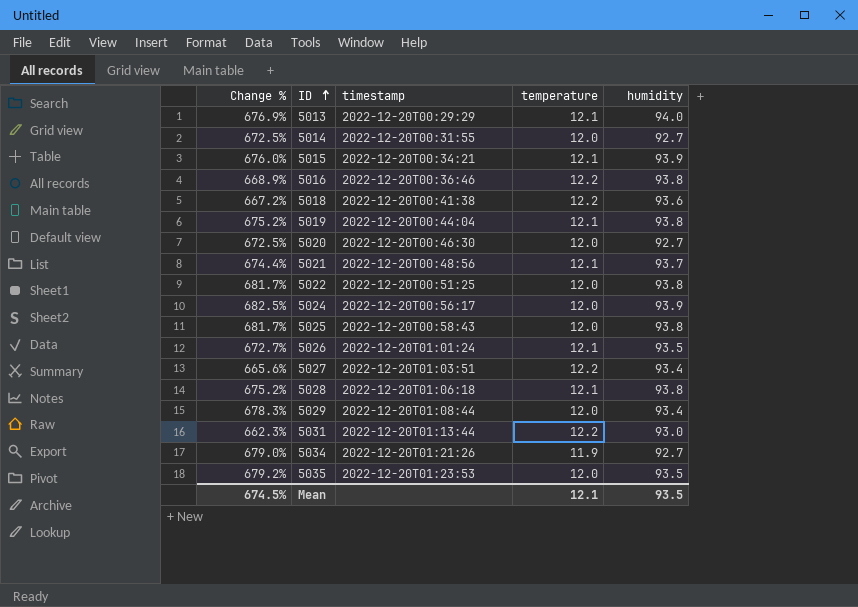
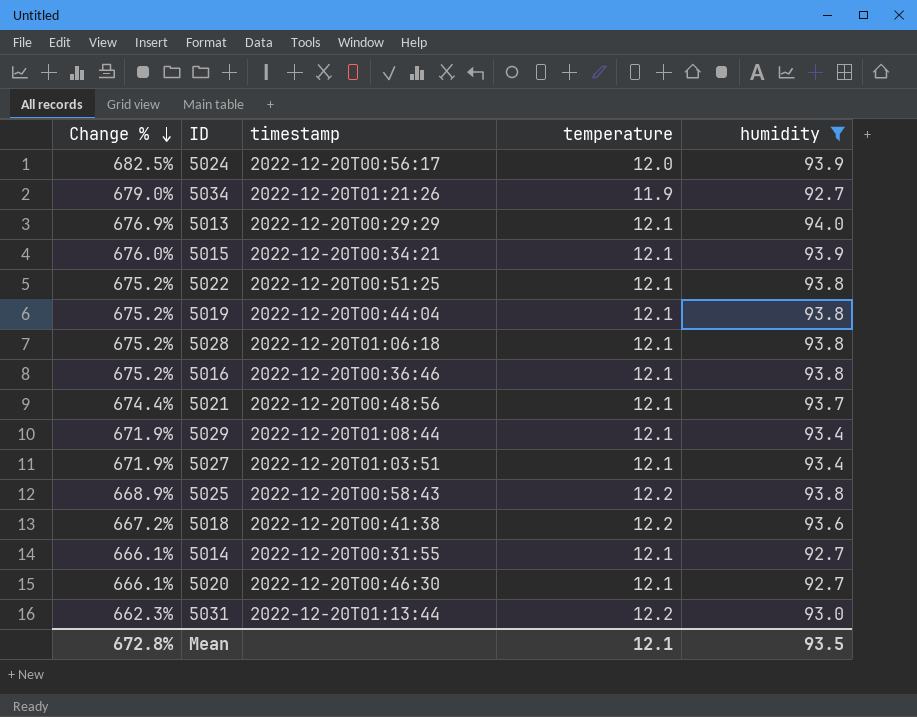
filter: none -> humidity != 93.5
row order: ID ascending -> Change % descending
5022 | Change %: 681.7% -> 675.2%
5022 | temperature: 12.0 -> 12.1
5016 | Change %: 668.9% -> 675.2%
5016 | temperature: 12.2 -> 12.1
5029 | Change %: 678.3% -> 671.9%
5029 | temperature: 12.0 -> 12.1
5027 | Change %: 665.6% -> 671.9%
5027 | temperature: 12.2 -> 12.1
5025 | Change %: 681.7% -> 668.9%
5025 | temperature: 12.0 -> 12.2
5014 | Change %: 672.5% -> 666.1%
5014 | temperature: 12.0 -> 12.1
5020 | Change %: 672.5% -> 666.1%
5020 | temperature: 12.0 -> 12.1
Mean | Change %: 674.5% -> 672.8%

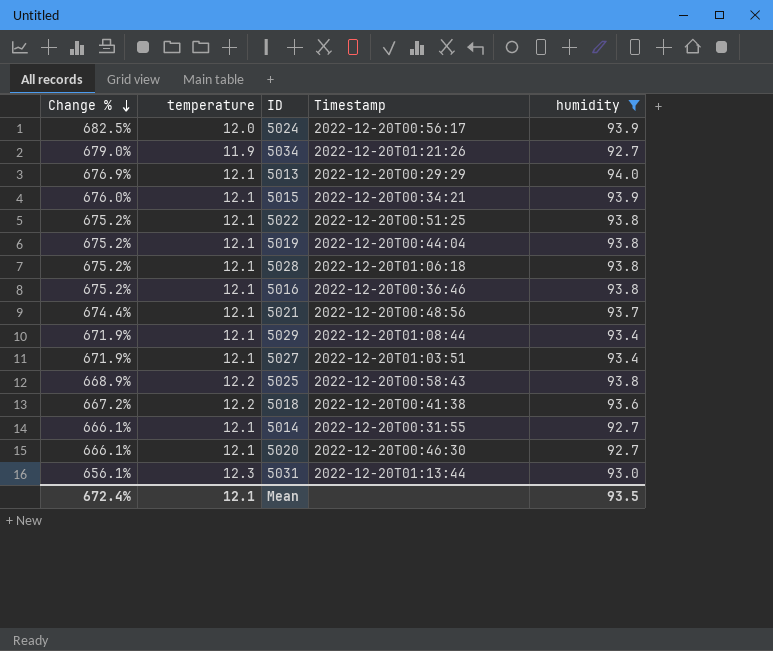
column temperature | position: 4 -> 2
column name: timestamp -> Timestamp
5031 | Change %: 662.3% -> 656.1%
5031 | temperature: 12.2 -> 12.3
Mean | Change %: 672.8% -> 672.4%

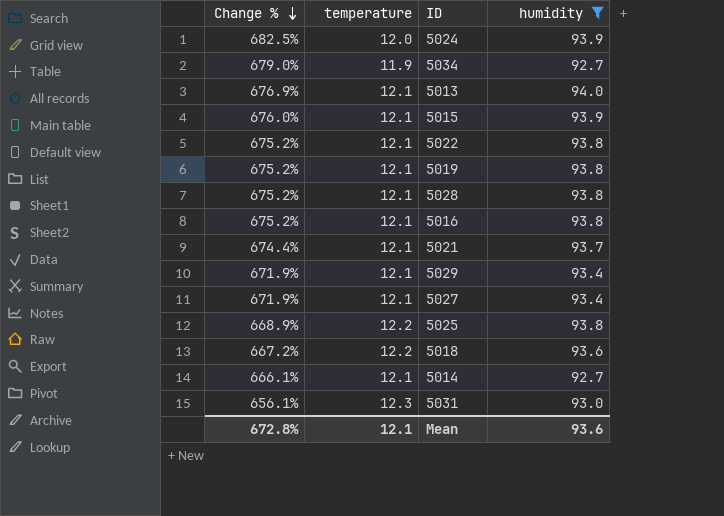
column Timestamp | position: 4 -> none
row 5020: 666.1% | 12.1 | 2022-12-20T00:46:30 | 92.7 -> none
Mean | Change %: 672.4% -> 672.8%
Mean | humidity: 93.5 -> 93.6

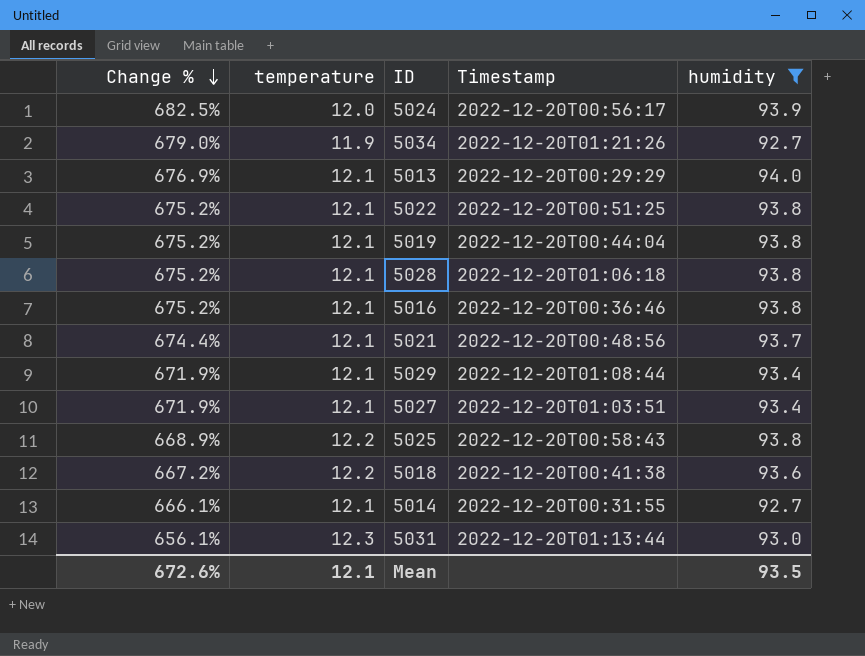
column Timestamp | position: none -> 4
row 5015: 676.0% | 12.1 | 93.9 -> none
Mean | Change %: 672.8% -> 672.6%
Mean | humidity: 93.6 -> 93.5

